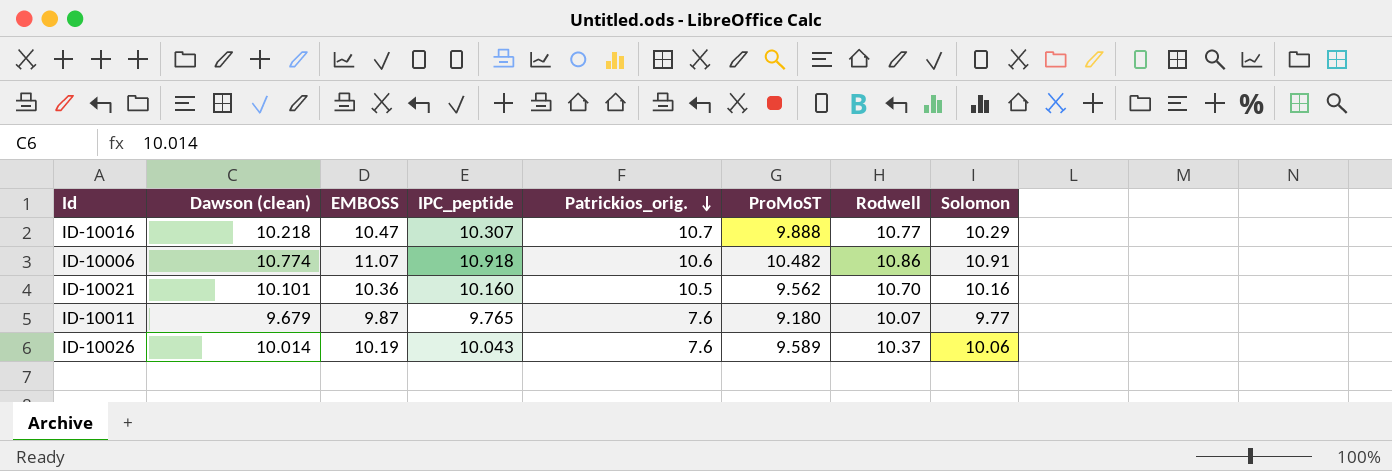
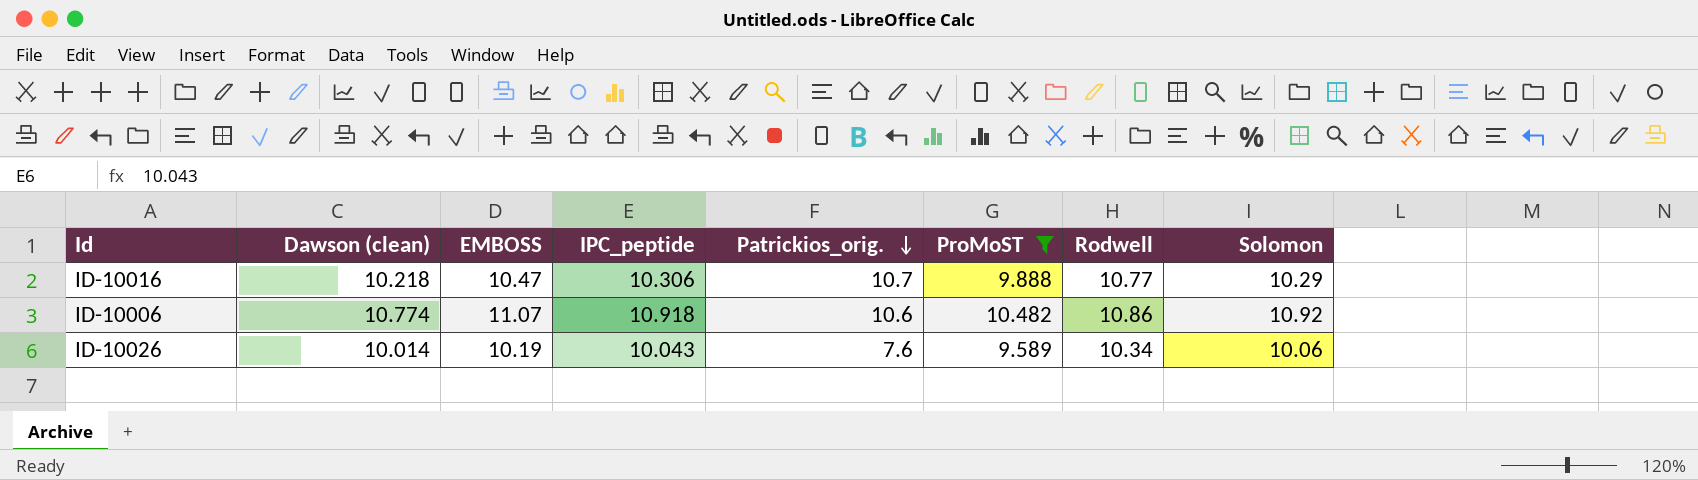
filter: none -> ProMoST >= 9.589
ID-10016 | IPC_peptide: 10.307 -> 10.306
ID-10006 | Solomon: 10.91 -> 10.92
ID-10026 | Rodwell: 10.37 -> 10.34

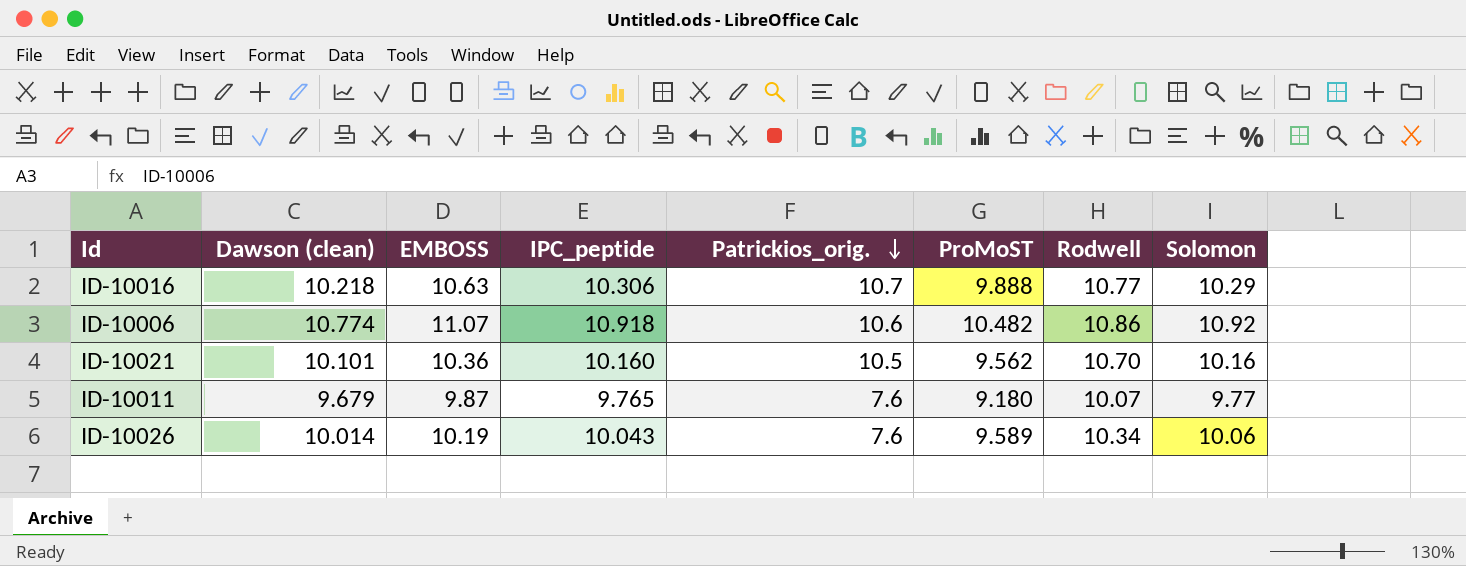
filter: ProMoST >= 9.589 -> none
ID-10016 | EMBOSS: 10.47 -> 10.63

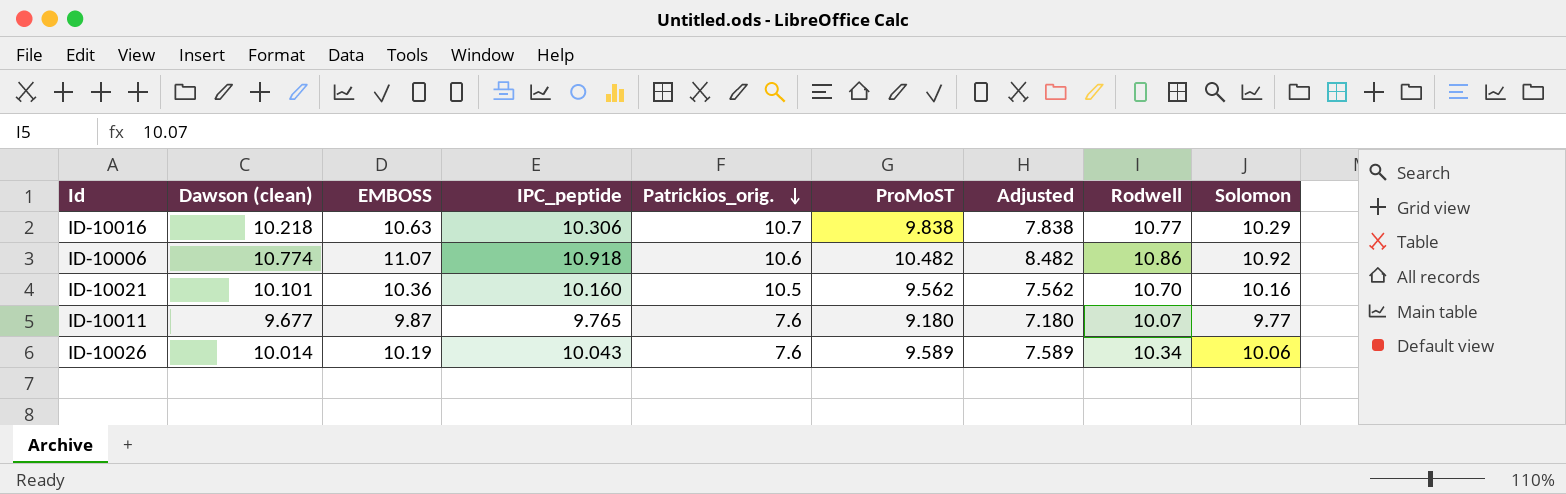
column Adjusted | formula: none -> [ProMoST] - 2
ID-10016 | ProMoST: 9.888 -> 9.838
ID-10011 | Dawson (clean): 9.679 -> 9.677

